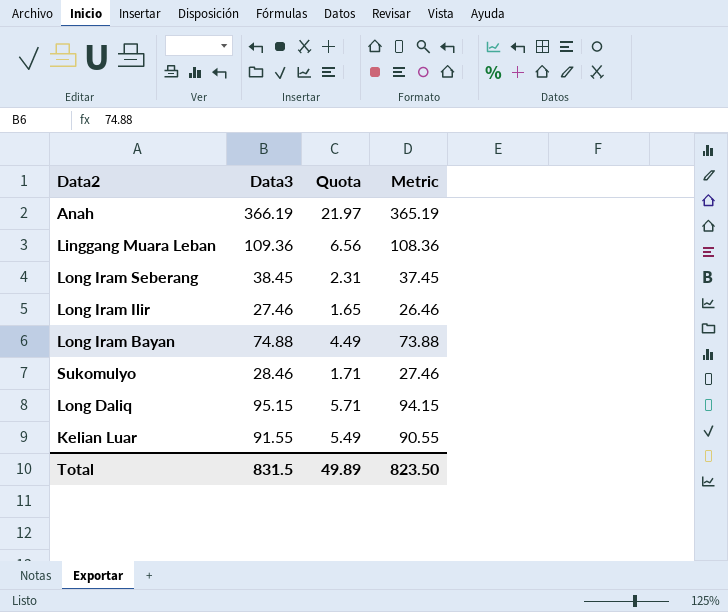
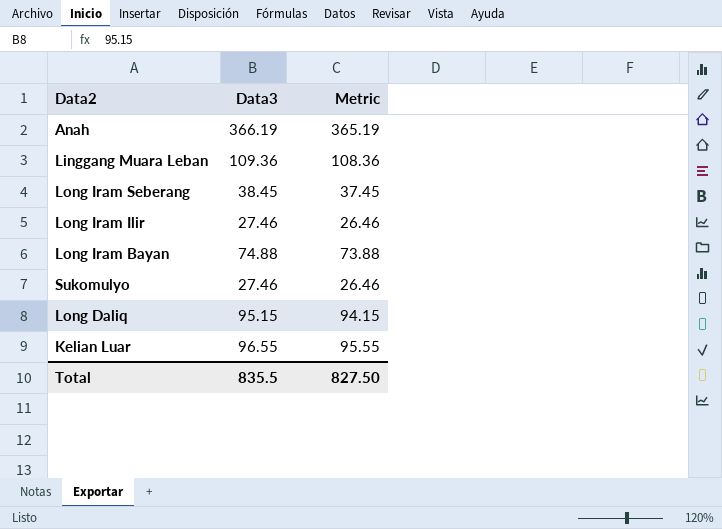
column Quota | formula: [Data3] * 0.06 -> none
Sukomulyo | Data3: 28.46 -> 27.46
Sukomulyo | Metric: 27.46 -> 26.46
Kelian Luar | Data3: 91.55 -> 96.55
Kelian Luar | Metric: 90.55 -> 95.55
Total | Data3: 831.5 -> 835.5
Total | Metric: 823.50 -> 827.50

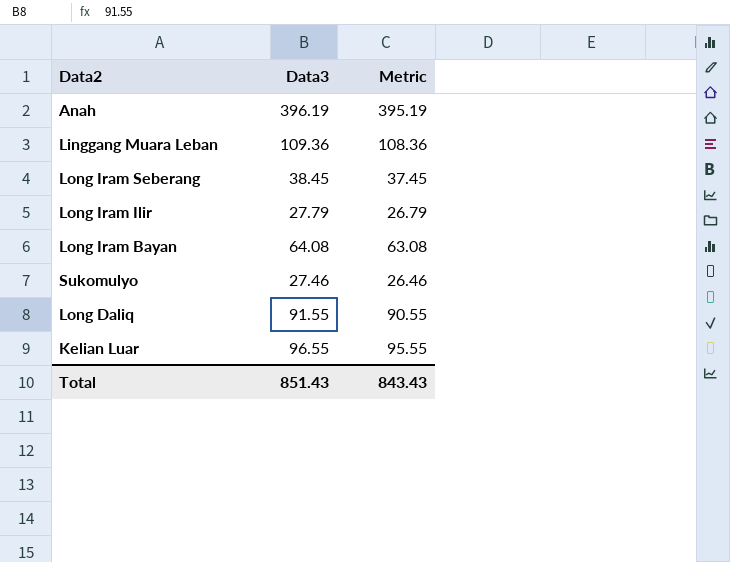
Anah | Data3: 366.19 -> 396.19
Anah | Metric: 365.19 -> 395.19
Long Iram Ilir | Data3: 27.46 -> 27.79
Long Iram Ilir | Metric: 26.46 -> 26.79
Long Iram Bayan | Data3: 74.88 -> 64.08
Long Iram Bayan | Metric: 73.88 -> 63.08
Long Daliq | Data3: 95.15 -> 91.55
Long Daliq | Metric: 94.15 -> 90.55
Total | Data3: 835.5 -> 851.43
Total | Metric: 827.50 -> 843.43

